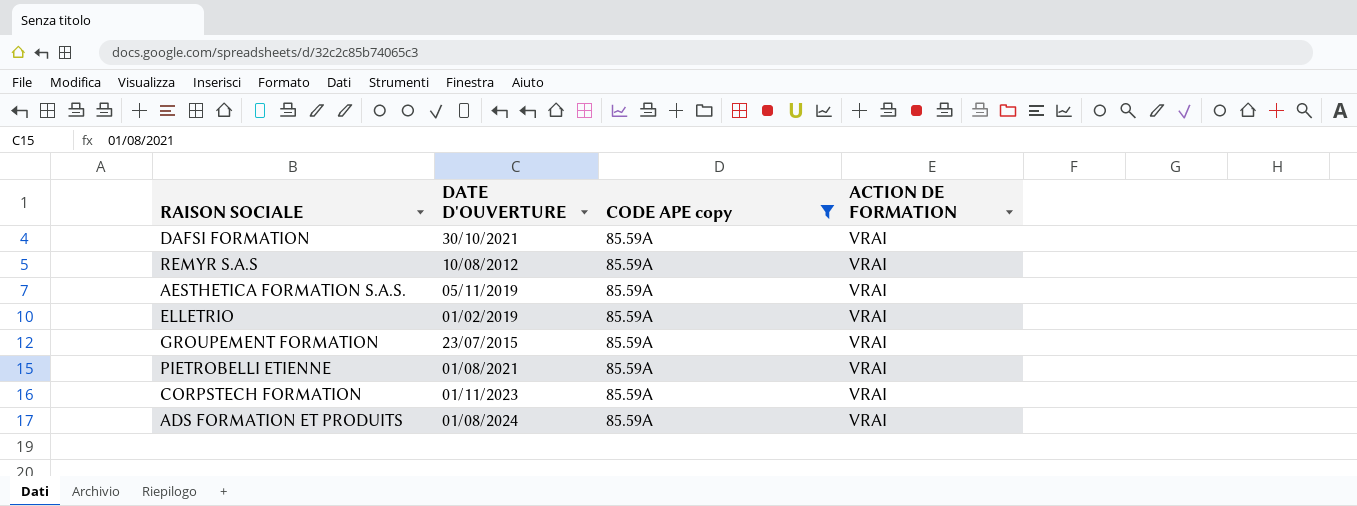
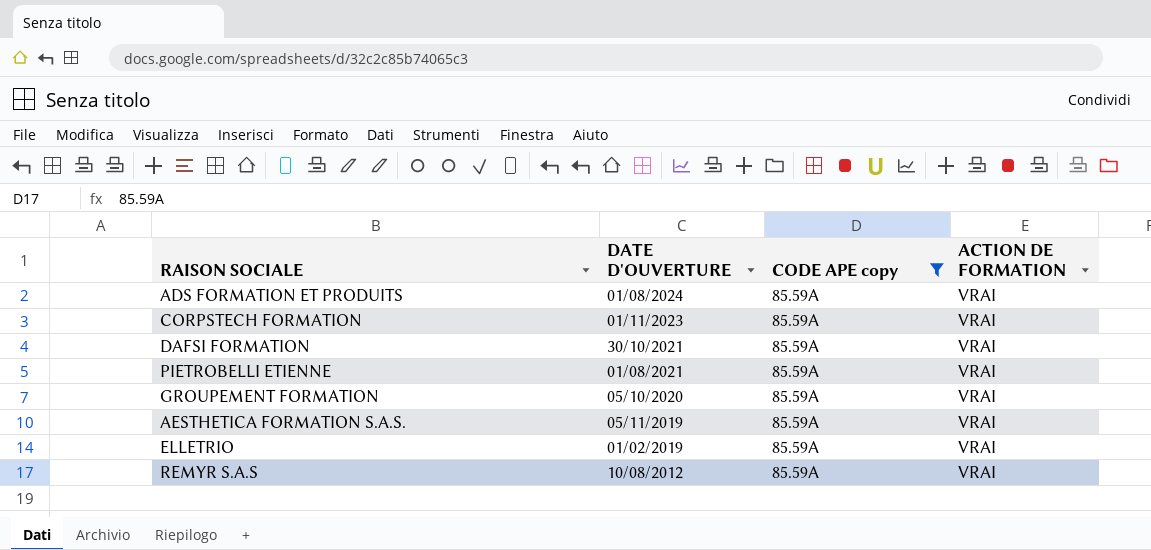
row order: none -> DATE D'OUVERTURE descending
GROUPEMENT FORMATION | DATE D'OUVERTURE: 23/07/2015 -> 05/10/2020

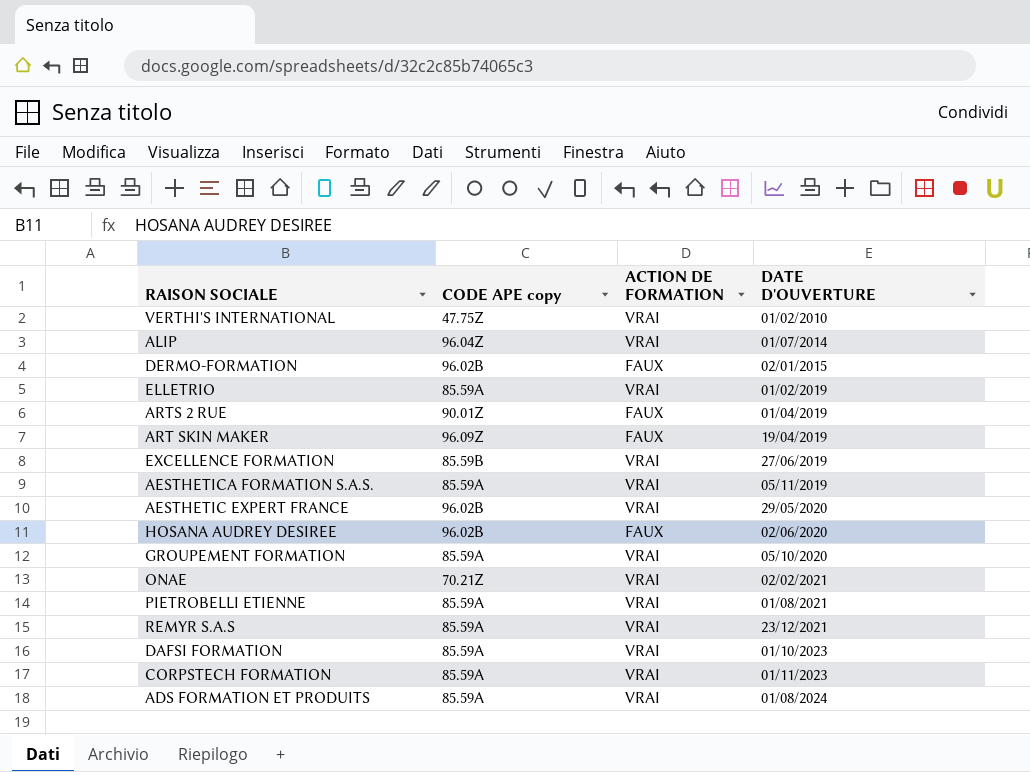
filter: CODE APE copy = 85.59A -> none
row order: DATE D'OUVERTURE descending -> DATE D'OUVERTURE ascending
column DATE D'OUVERTURE | position: 2 -> 4
REMYR S.A.S | DATE D'OUVERTURE: 10/08/2012 -> 23/12/2021
DAFSI FORMATION | DATE D'OUVERTURE: 30/10/2021 -> 01/10/2023

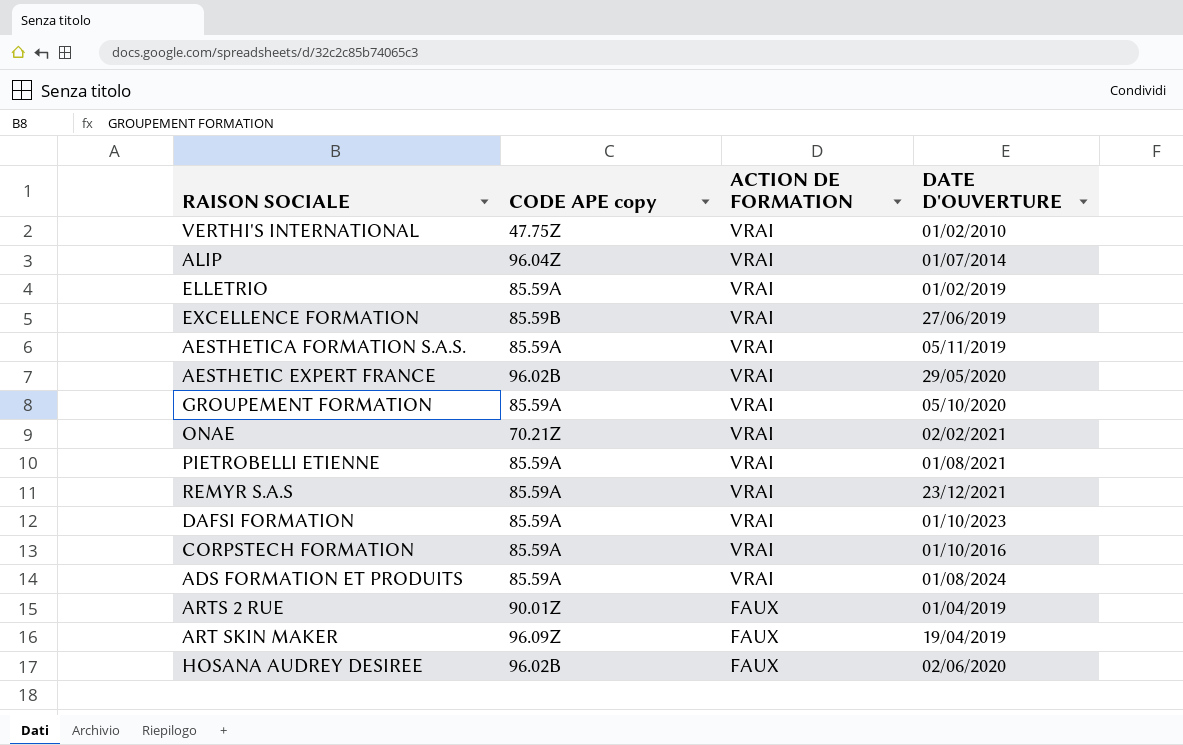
row order: DATE D'OUVERTURE ascending -> ACTION DE FORMATION descending
row DERMO-FORMATION: 96.02B | FAUX | 02/01/2015 -> none
CORPSTECH FORMATION | DATE D'OUVERTURE: 01/11/2023 -> 01/10/2016

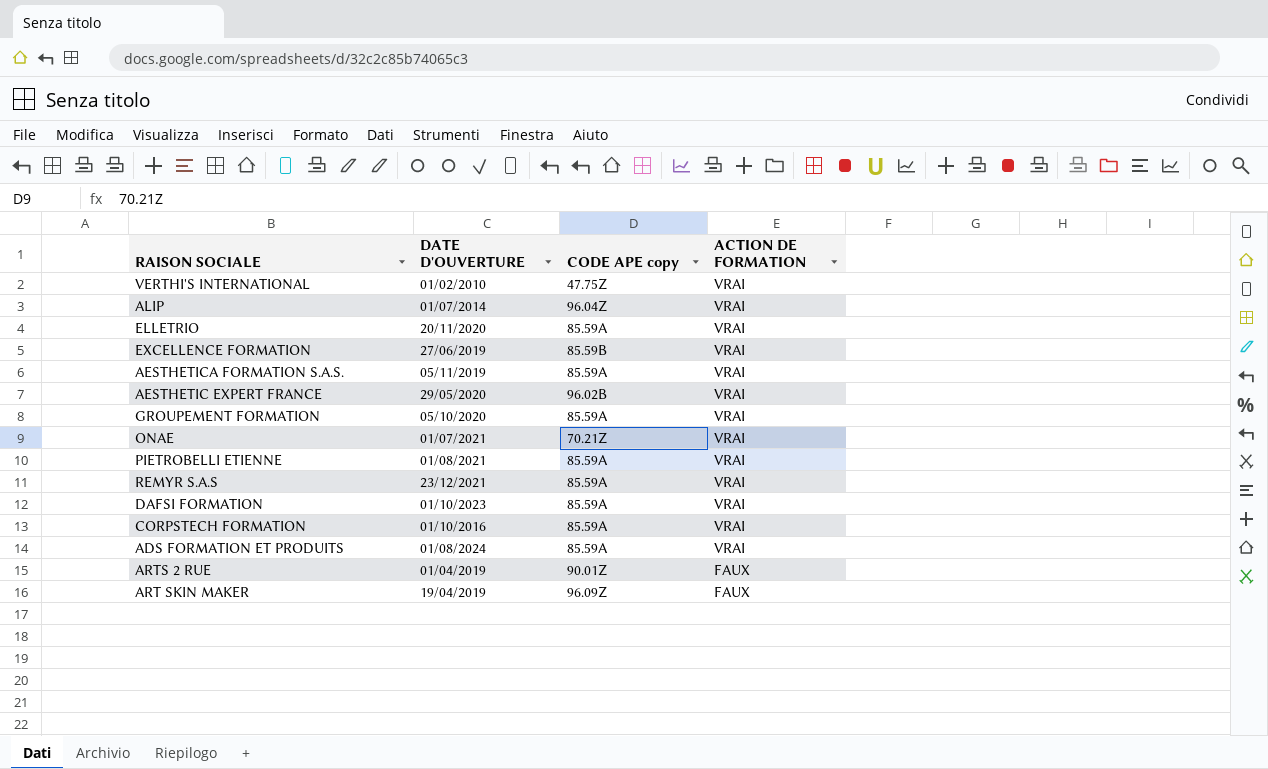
column DATE D'OUVERTURE | position: 4 -> 2
row HOSANA AUDREY DESIREE: 96.02B | FAUX | 02/06/2020 -> none
ELLETRIO | DATE D'OUVERTURE: 01/02/2019 -> 20/11/2020
ONAE | DATE D'OUVERTURE: 02/02/2021 -> 01/07/2021

